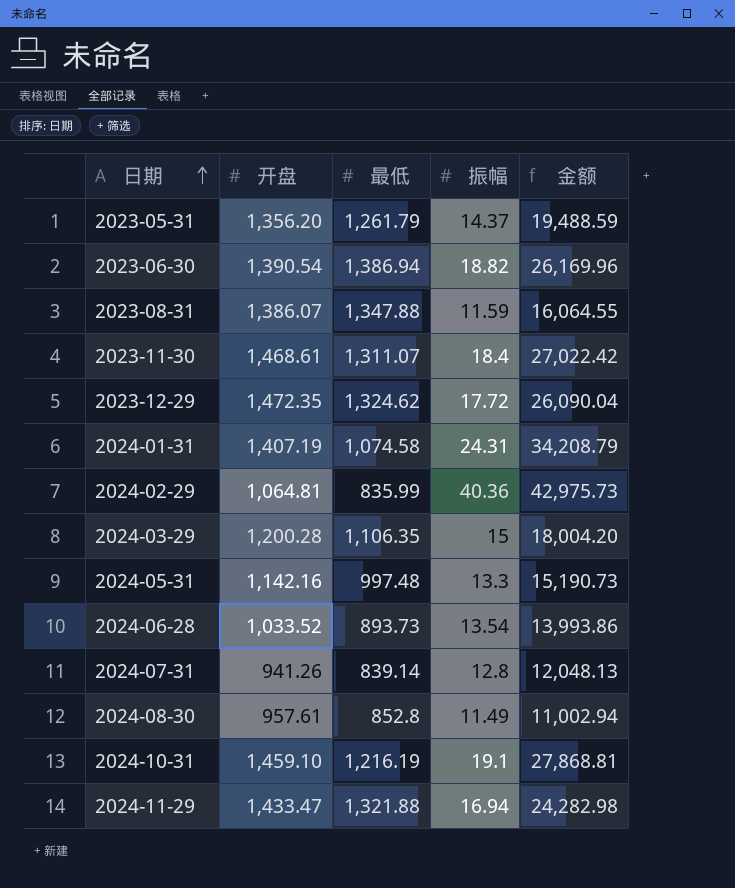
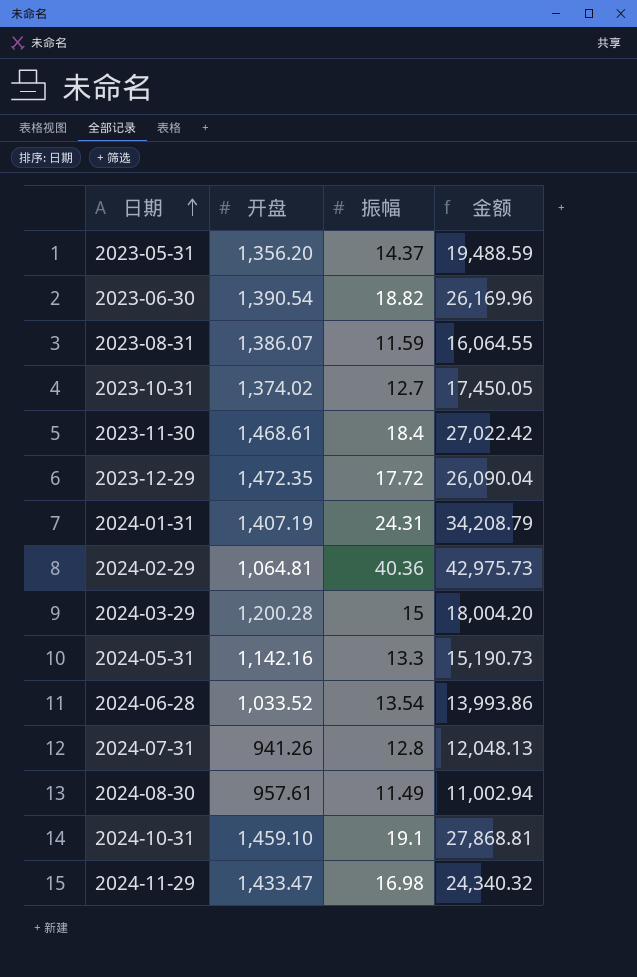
column 最低 | position: 3 -> none
row 2023-10-31: none -> 1,374.02 | 12.7 | 17,450.05
2024-11-29 | 振幅: 16.94 -> 16.98
2024-11-29 | 金额: 24,282.98 -> 24,340.32

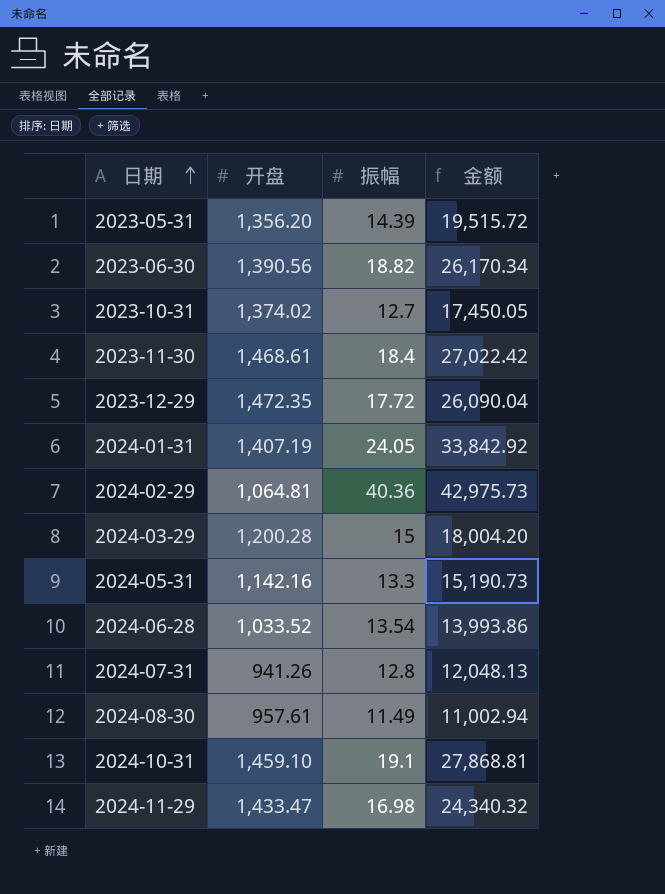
row 2023-08-31: 1,386.07 | 11.59 | 16,064.55 -> none
2023-05-31 | 振幅: 14.37 -> 14.39
2023-05-31 | 金额: 19,488.59 -> 19,515.72
2023-06-30 | 开盘: 1,390.54 -> 1,390.56
2023-06-30 | 金额: 26,169.96 -> 26,170.34
2024-01-31 | 振幅: 24.31 -> 24.05
2024-01-31 | 金额: 34,208.79 -> 33,842.92

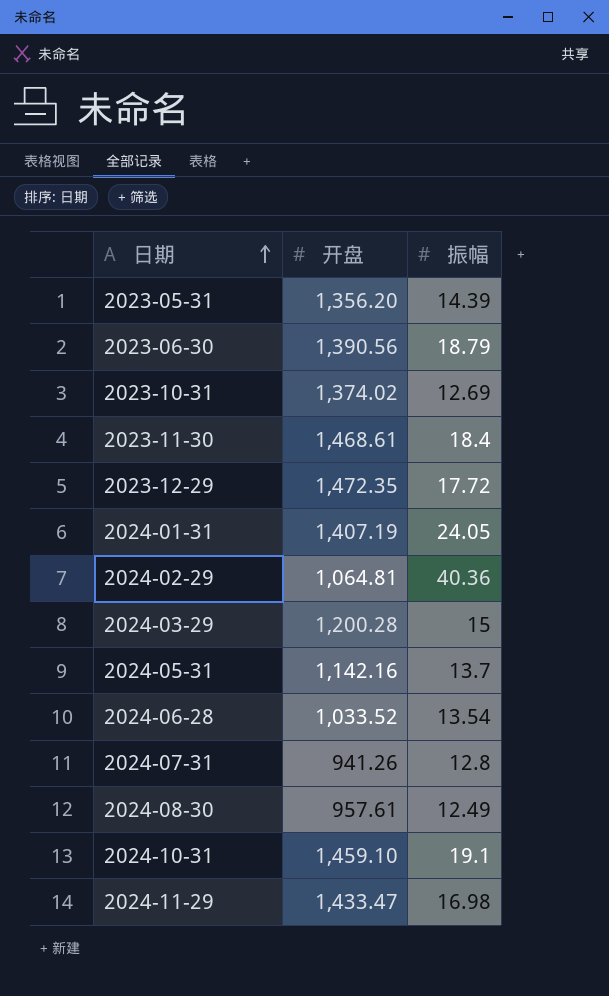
column 金额 | formula: [开盘] * [振幅] -> none
2023-06-30 | 振幅: 18.82 -> 18.79
2023-10-31 | 振幅: 12.7 -> 12.69
2024-05-31 | 振幅: 13.3 -> 13.7
2024-08-30 | 振幅: 11.49 -> 12.49

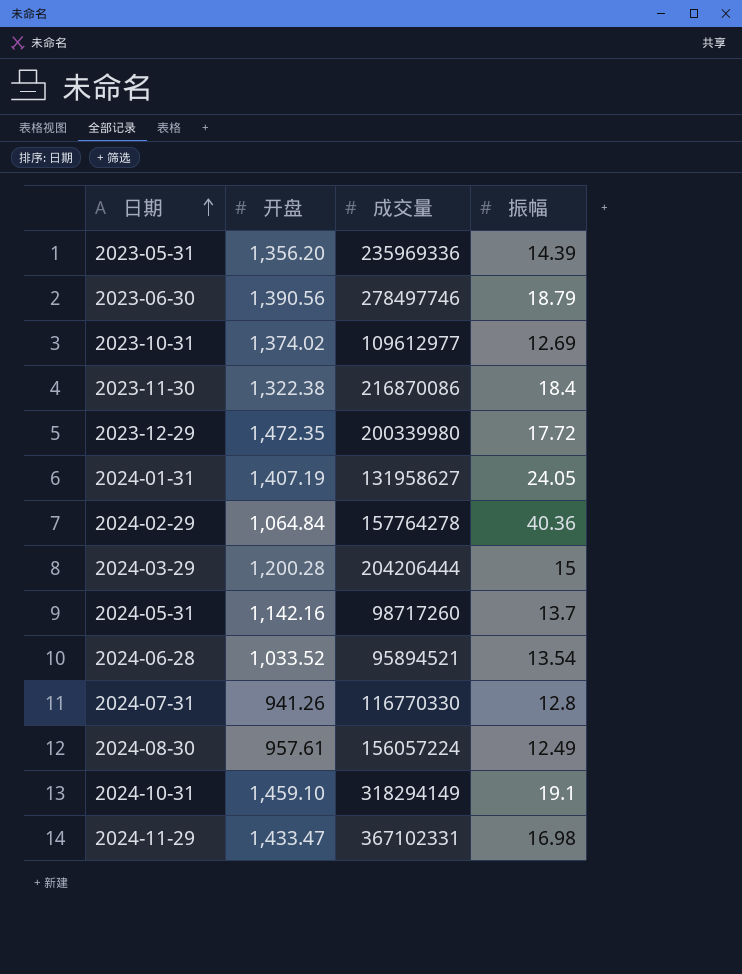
column 成交量 | position: none -> 3
2023-11-30 | 开盘: 1,468.61 -> 1,322.38
2024-02-29 | 开盘: 1,064.81 -> 1,064.84

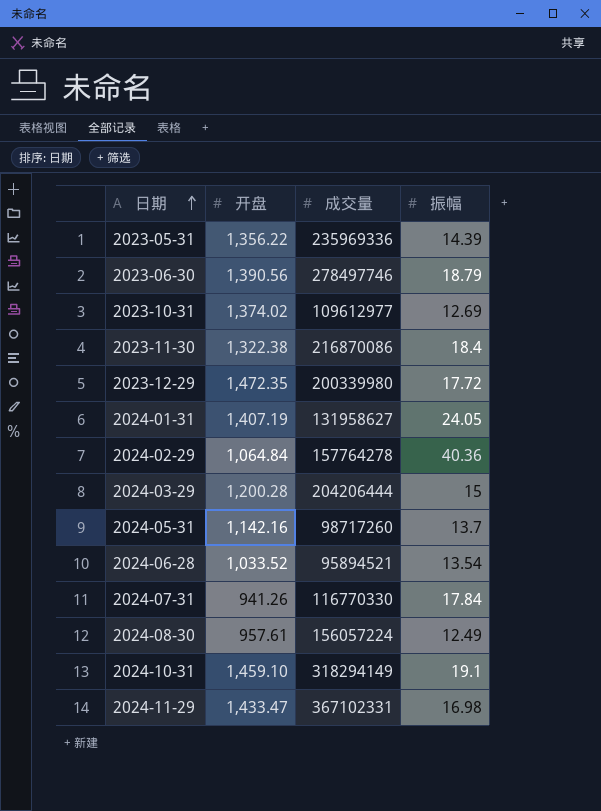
2023-05-31 | 开盘: 1,356.20 -> 1,356.22
2024-07-31 | 振幅: 12.8 -> 17.84

